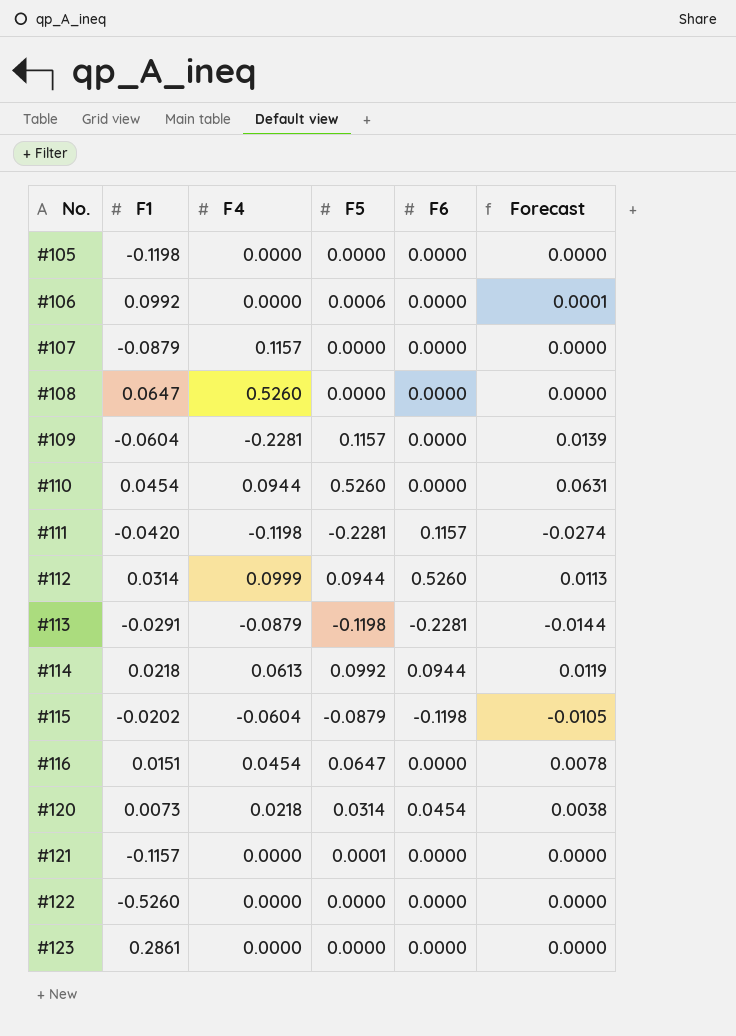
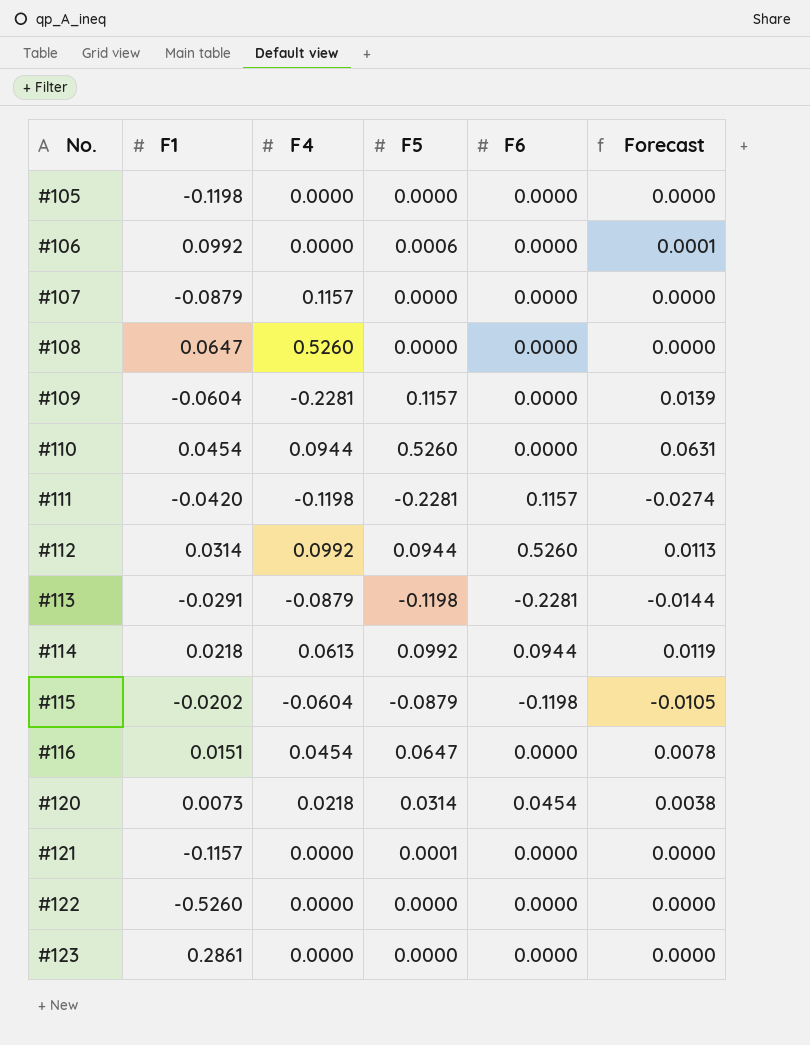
#112 | F4: 0.0999 -> 0.0992

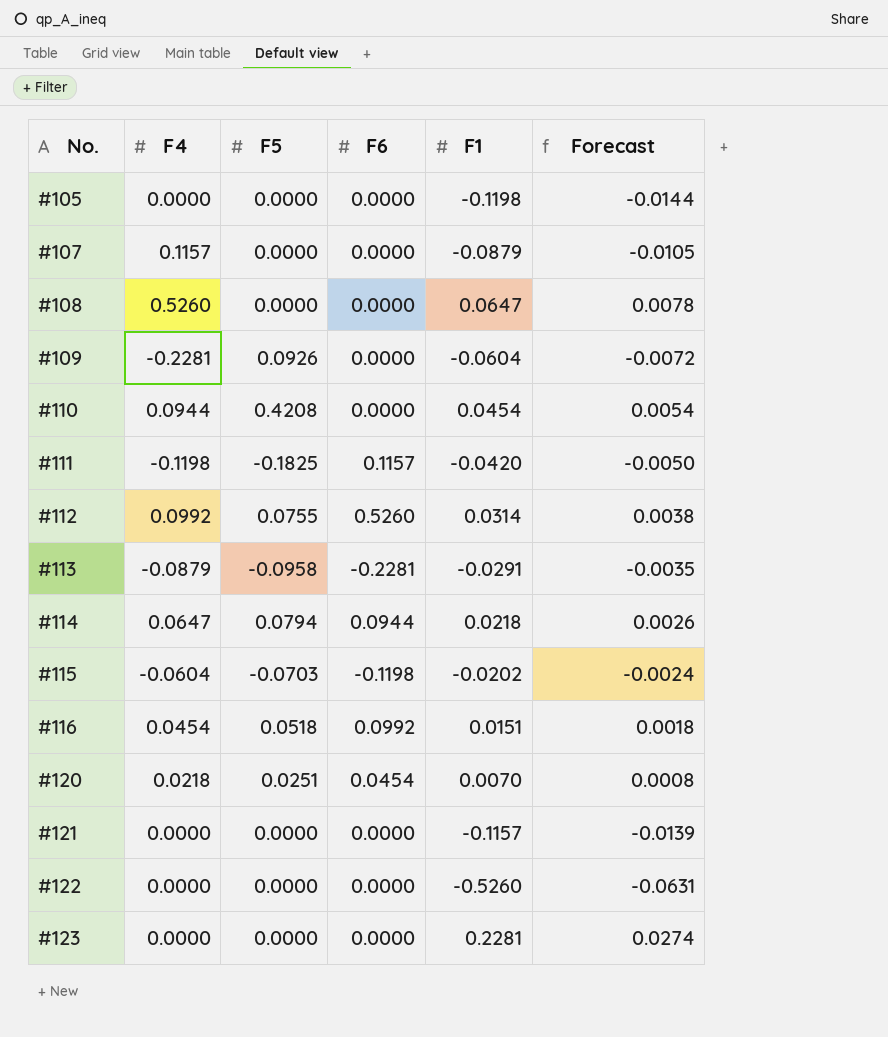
column F1 | position: 2 -> 5
column Forecast | formula: [F5] * 0.12 -> [F1] * 0.12
row #106: 0.0992 | 0.0000 | 0.0006 | 0.0000 | 0.0001 -> none
#109 | F5: 0.1157 -> 0.0926
#110 | F5: 0.5260 -> 0.4208
#111 | F5: -0.2281 -> -0.1825
#112 | F5: 0.0944 -> 0.0755
#113 | F5: -0.1198 -> -0.0958
#114 | F4: 0.0613 -> 0.0647
#114 | F5: 0.0992 -> 0.0794
#115 | F5: -0.0879 -> -0.0703
#116 | F5: 0.0647 -> 0.0518
#116 | F6: 0.0000 -> 0.0992
#120 | F5: 0.0314 -> 0.0251
#120 | F1: 0.0073 -> 0.0070
#121 | F5: 0.0001 -> 0.0000
#123 | F1: 0.2861 -> 0.2281

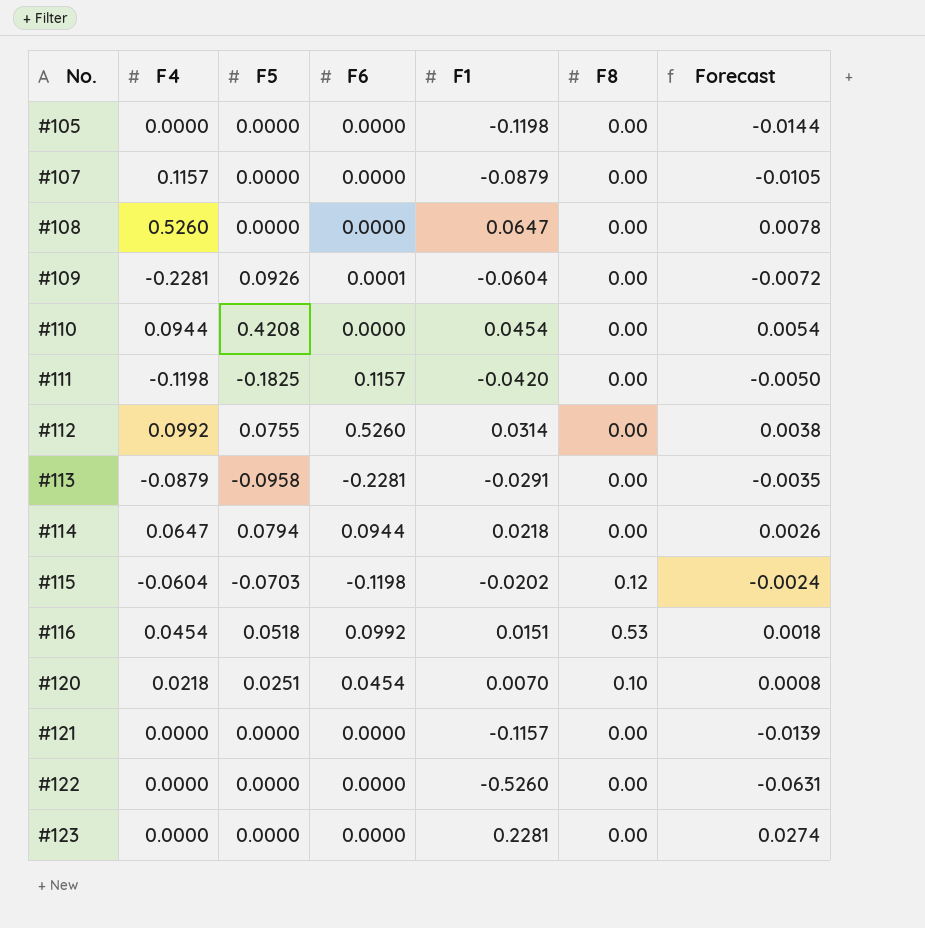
column F8 | position: none -> 6
#109 | F6: 0.0000 -> 0.0001

